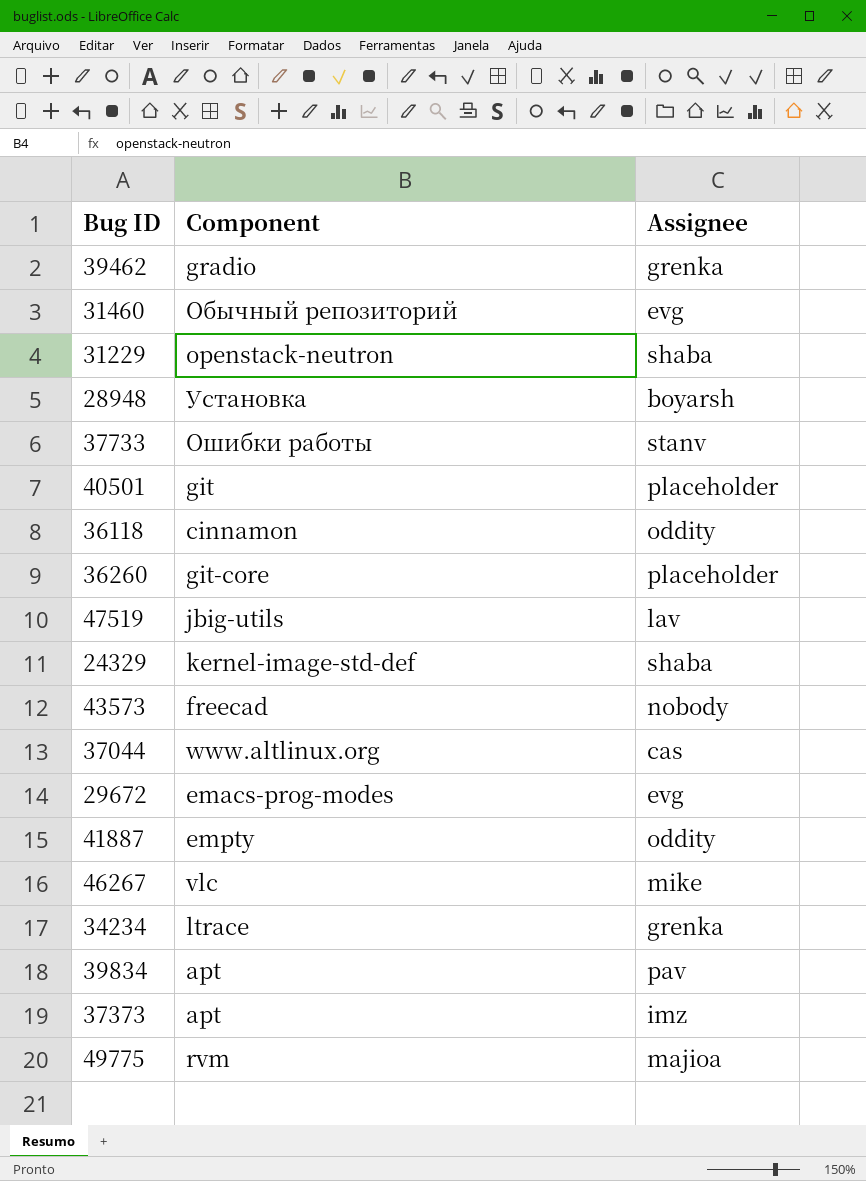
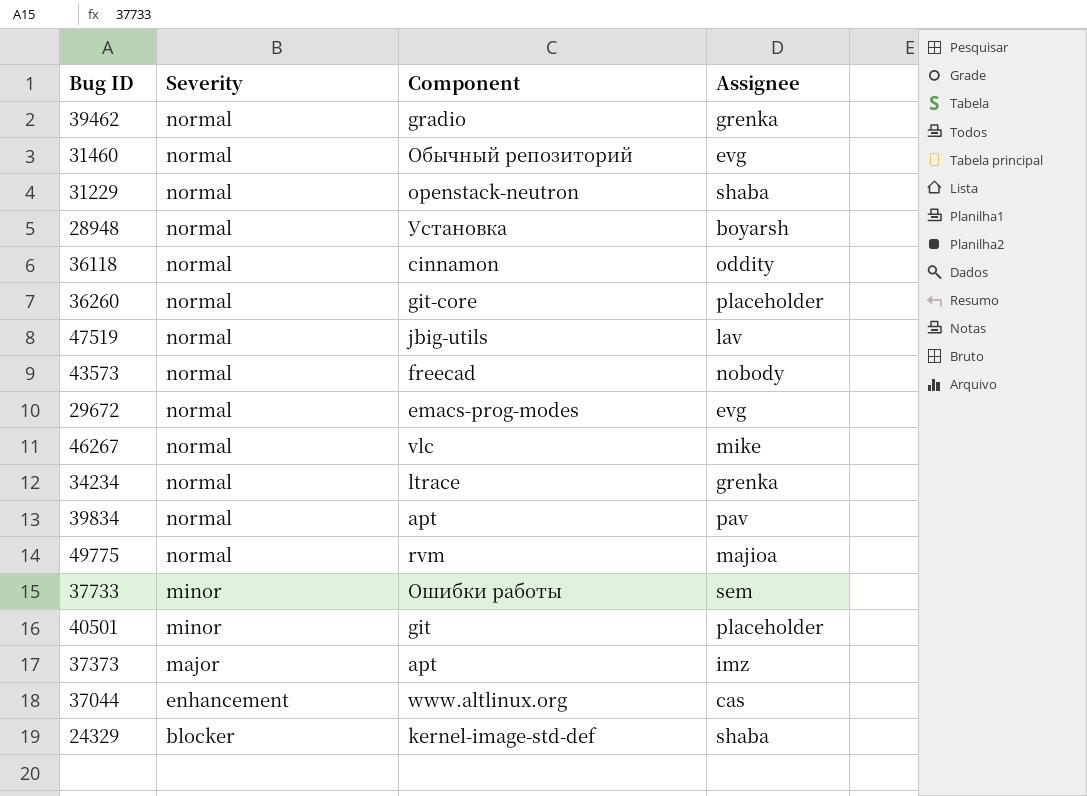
row order: none -> Severity descending
column Severity | position: none -> 2
row 41887: empty | oddity -> none
37733 | Assignee: stanv -> sem

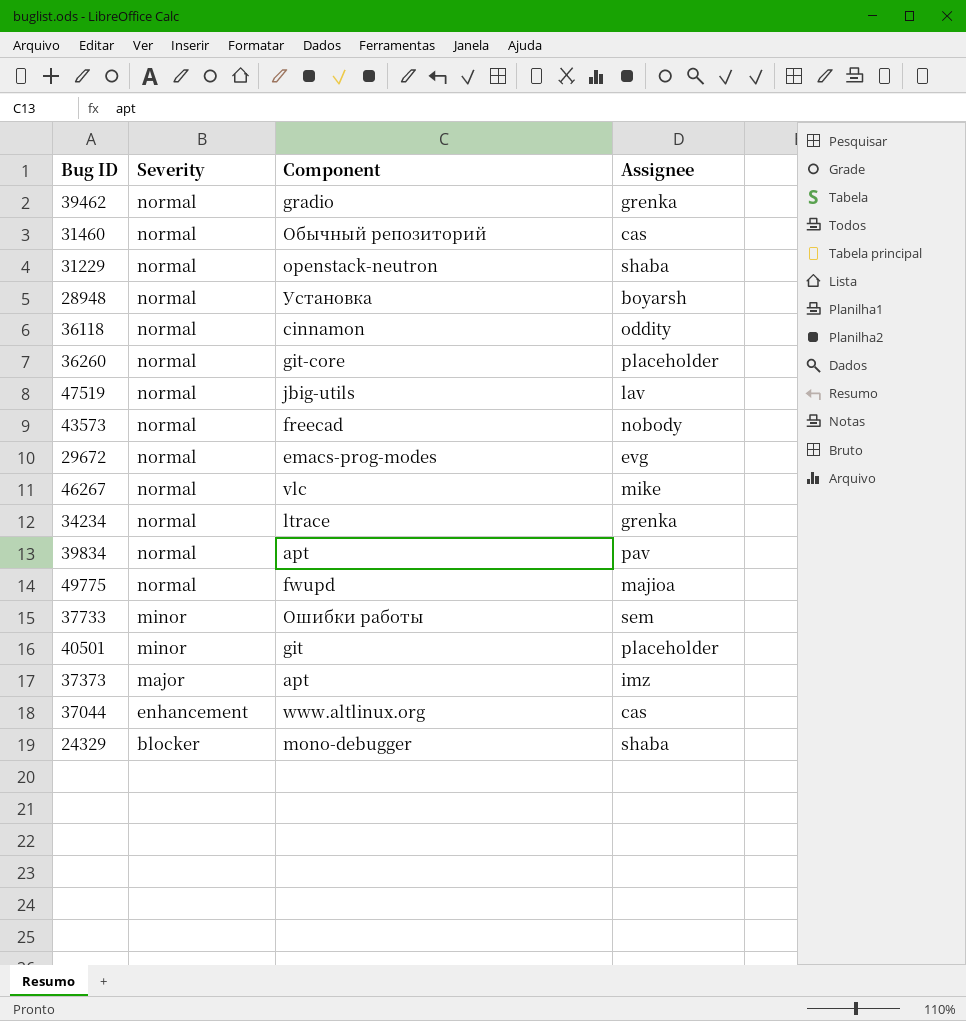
31460 | Assignee: evg -> cas
49775 | Component: rvm -> fwupd
24329 | Component: kernel-image-std-def -> mono-debugger

